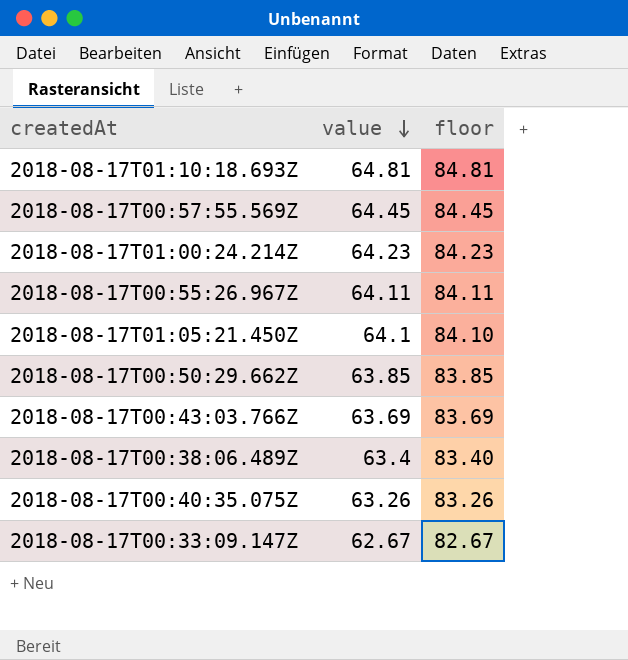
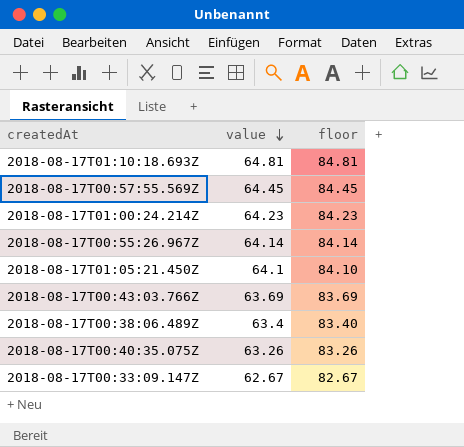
row 2018-08-17T00:50:29.662Z: 63.85 | 83.85 -> none
2018-08-17T00:55:26.967Z | value: 64.11 -> 64.14
2018-08-17T00:55:26.967Z | floor: 84.11 -> 84.14

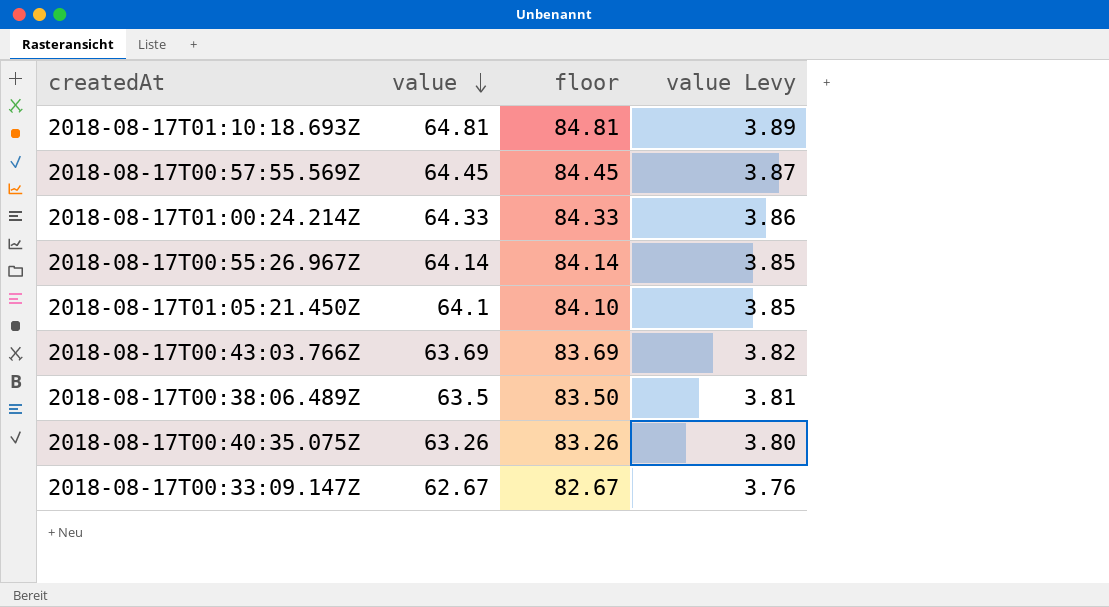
column value Levy | formula: none -> [value] * 0.06
2018-08-17T01:00:24.214Z | value: 64.23 -> 64.33
2018-08-17T01:00:24.214Z | floor: 84.23 -> 84.33
2018-08-17T00:38:06.489Z | value: 63.4 -> 63.5
2018-08-17T00:38:06.489Z | floor: 83.40 -> 83.50

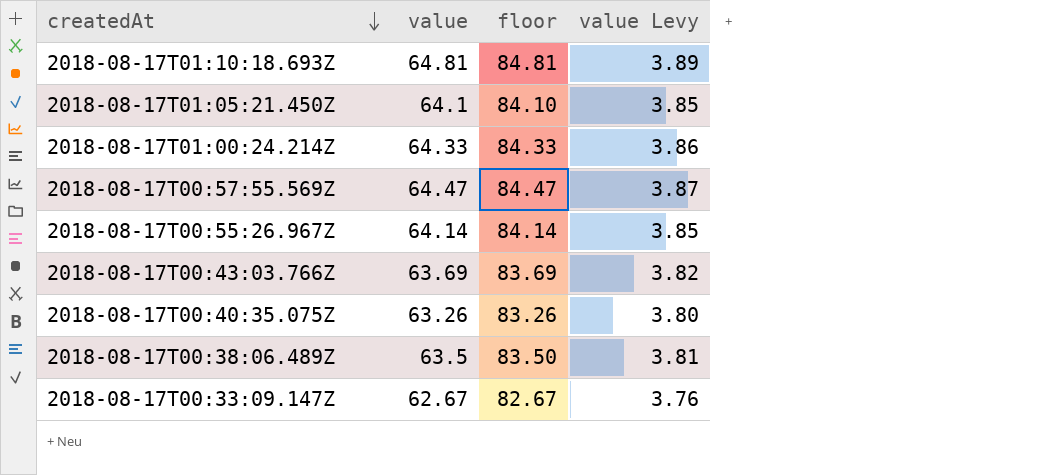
row order: value descending -> createdAt descending
2018-08-17T00:57:55.569Z | value: 64.45 -> 64.47
2018-08-17T00:57:55.569Z | floor: 84.45 -> 84.47

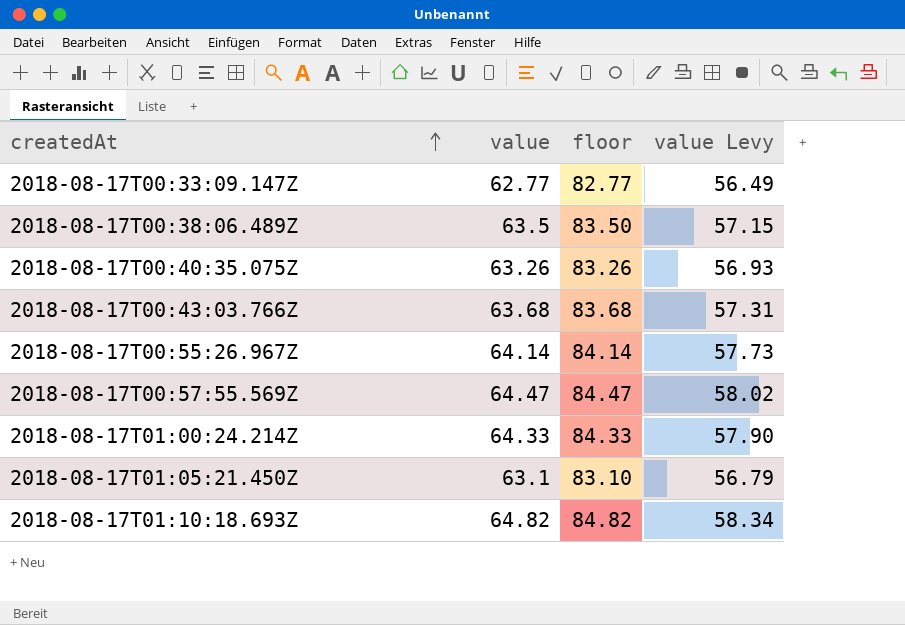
row order: createdAt descending -> createdAt ascending
column value Levy | formula: [value] * 0.06 -> [value] * 0.9
2018-08-17T00:33:09.147Z | value: 62.67 -> 62.77
2018-08-17T00:33:09.147Z | floor: 82.67 -> 82.77
2018-08-17T00:43:03.766Z | value: 63.69 -> 63.68
2018-08-17T00:43:03.766Z | floor: 83.69 -> 83.68
2018-08-17T01:05:21.450Z | value: 64.1 -> 63.1
2018-08-17T01:05:21.450Z | floor: 84.10 -> 83.10
2018-08-17T01:10:18.693Z | value: 64.81 -> 64.82
2018-08-17T01:10:18.693Z | floor: 84.81 -> 84.82

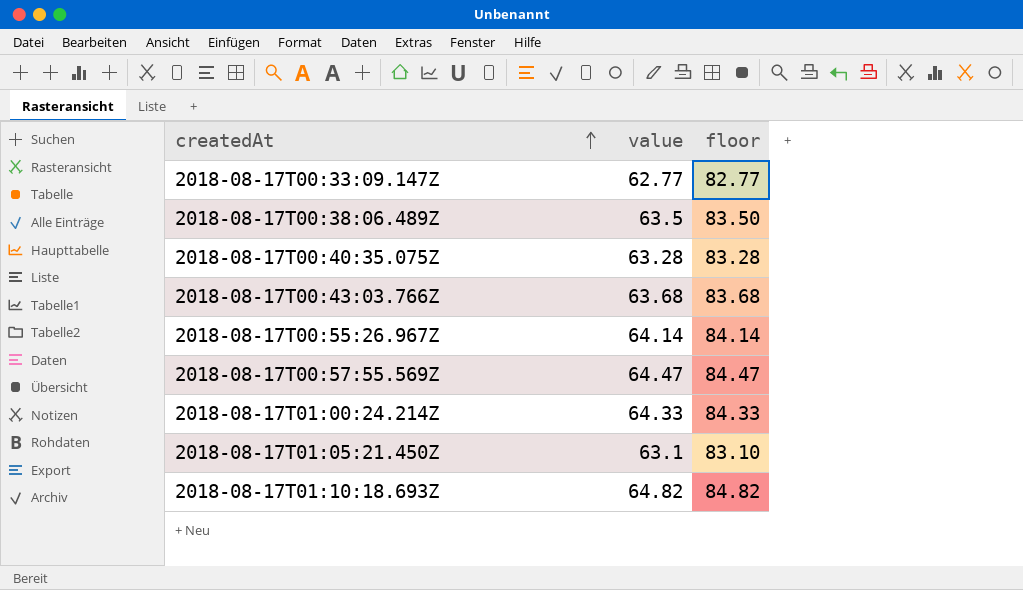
column value Levy | formula: [value] * 0.9 -> none
2018-08-17T00:40:35.075Z | value: 63.26 -> 63.28
2018-08-17T00:40:35.075Z | floor: 83.26 -> 83.28

